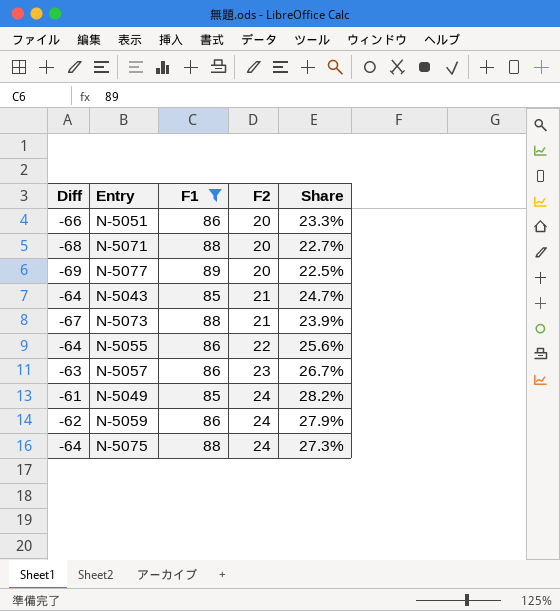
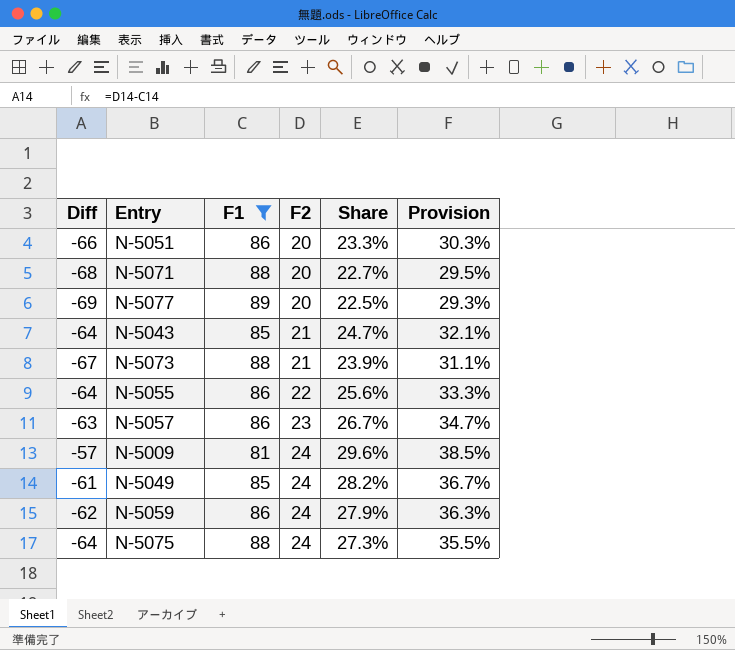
column Provision | formula: none -> [Share] * 1.3
row N-5009: none -> -57 | 81 | 24 | 29.6% | 38.5%

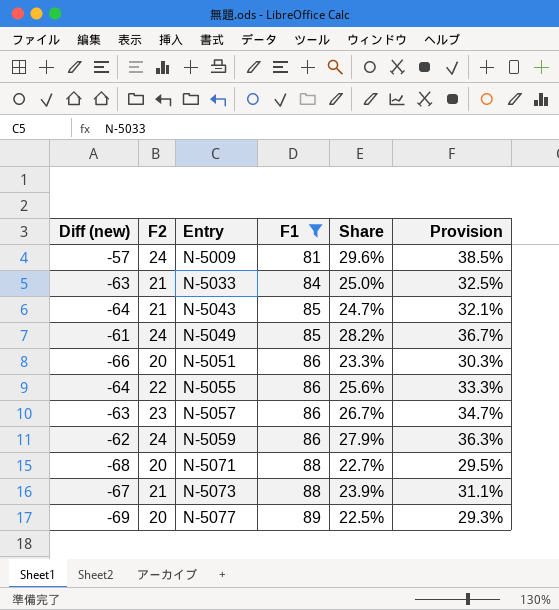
row order: F2 ascending -> Entry ascending
column name: Diff -> Diff (new)
column F2 | position: 4 -> 2
row N-5075: -64 | 88 | 24 | 27.3% | 35.5% -> none
row N-5033: none -> -63 | 21 | 84 | 25.0% | 32.5%

